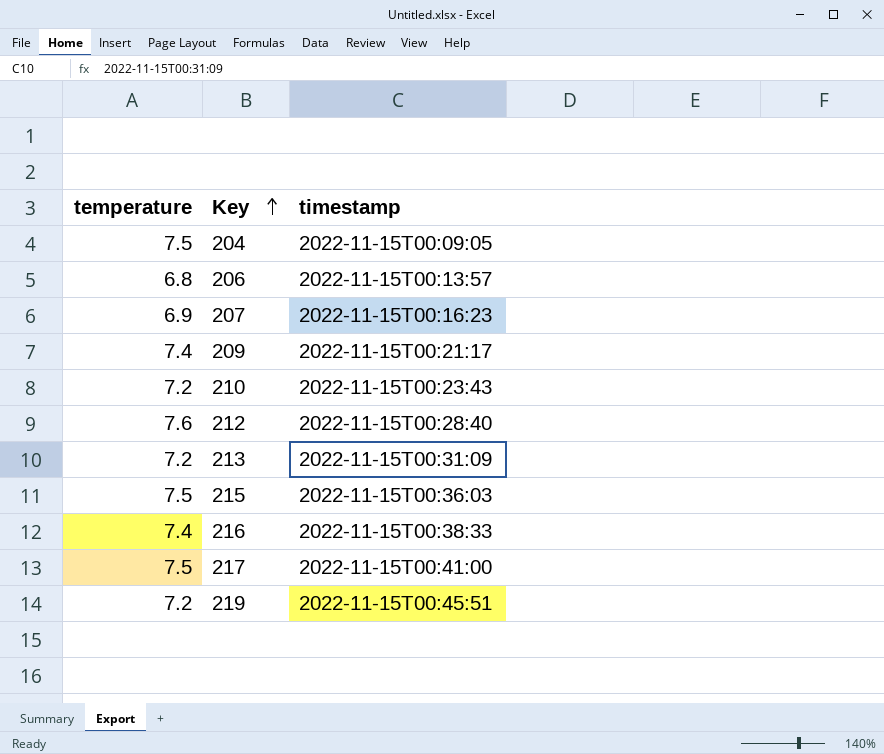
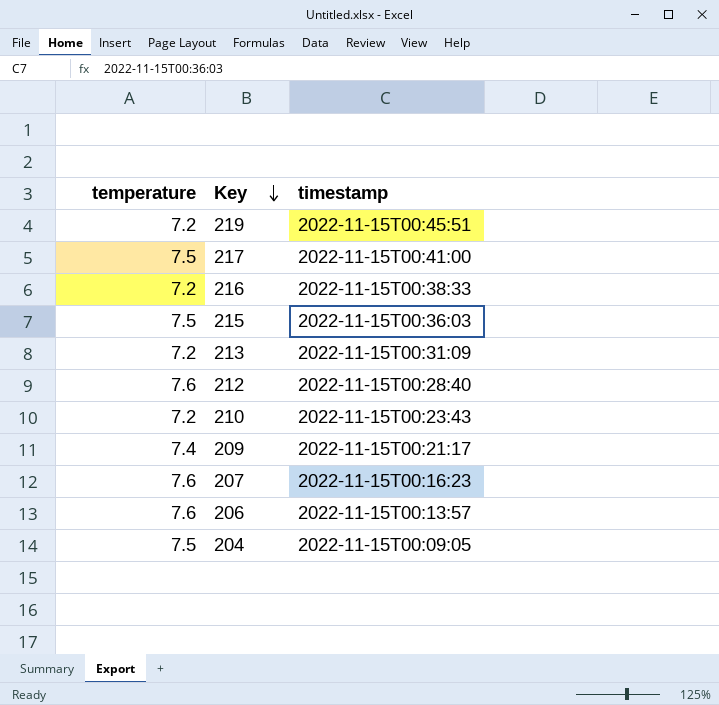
row order: Key ascending -> Key descending
216 | temperature: 7.4 -> 7.2
207 | temperature: 6.9 -> 7.6
206 | temperature: 6.8 -> 7.6

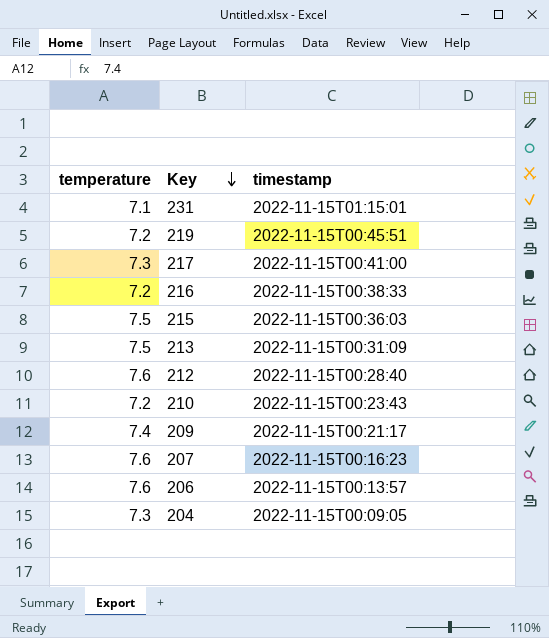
row 231: none -> 7.1 | 2022-11-15T01:15:01
217 | temperature: 7.5 -> 7.3
213 | temperature: 7.2 -> 7.5
204 | temperature: 7.5 -> 7.3

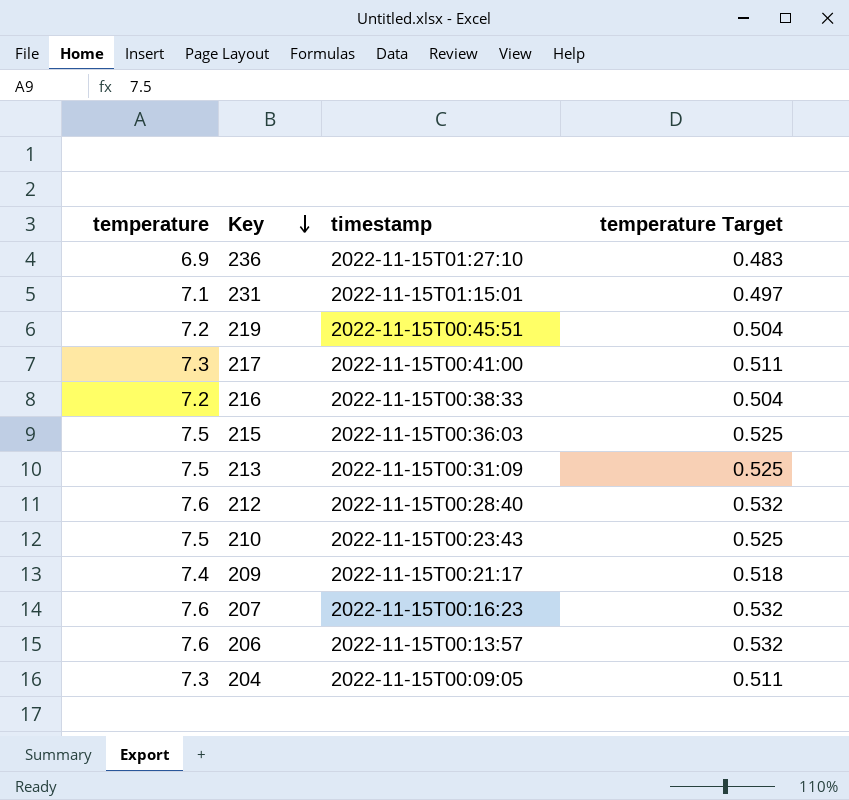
column temperature Target | formula: none -> [temperature] * 0.07
row 236: none -> 6.9 | 2022-11-15T01:27:10 | 0.483
210 | temperature: 7.2 -> 7.5

